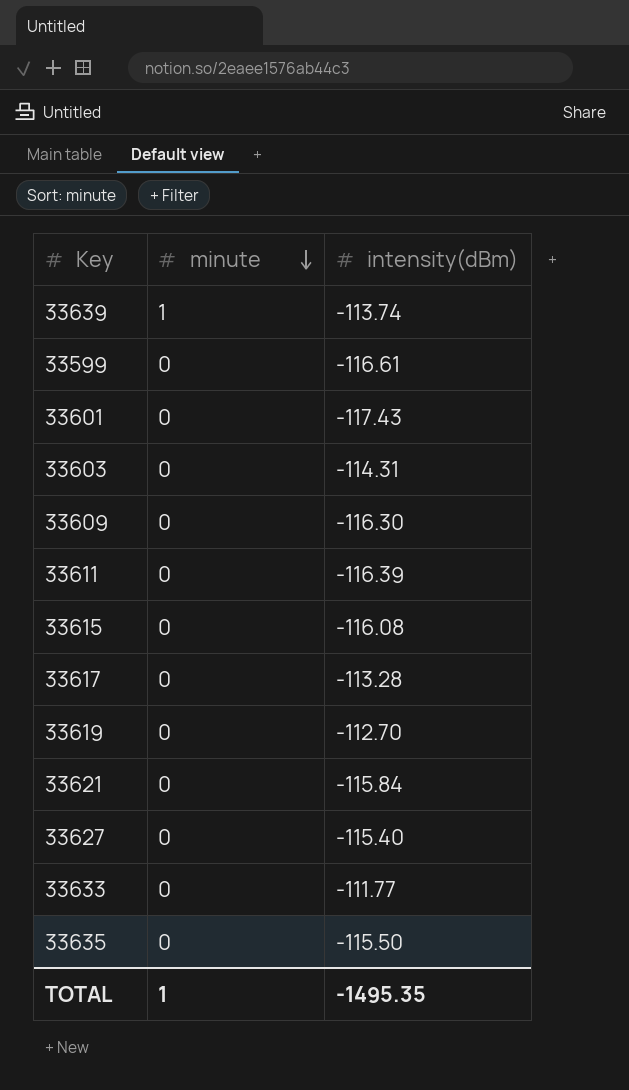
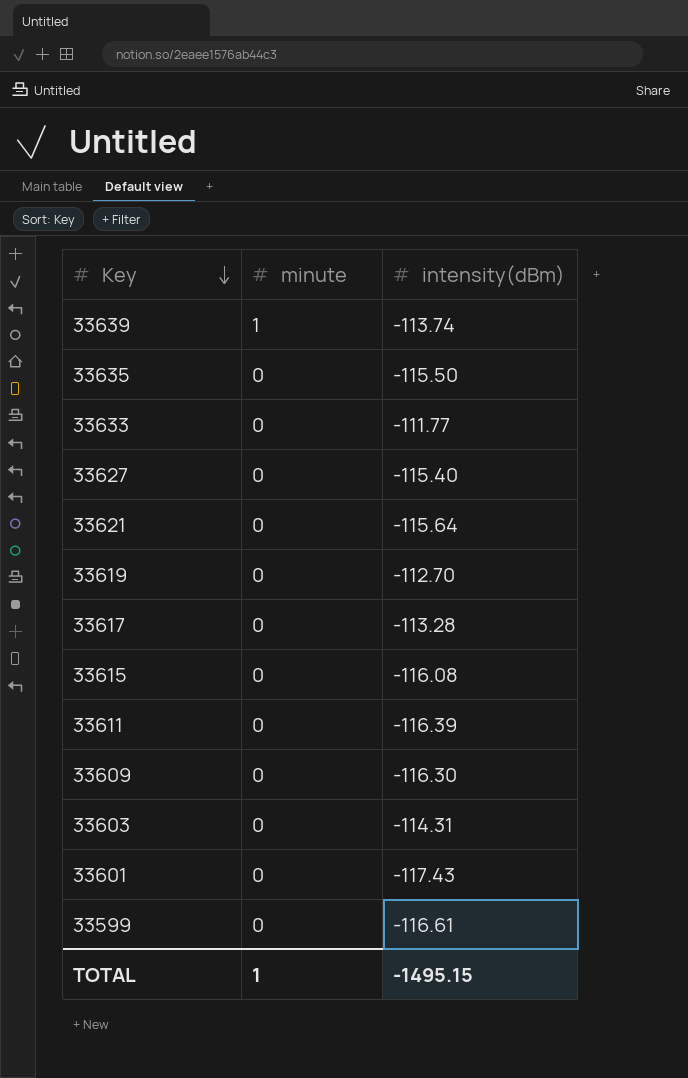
row order: minute descending -> Key descending
33621 | intensity(dBm): -115.84 -> -115.64
TOTAL | intensity(dBm): -1495.35 -> -1495.15

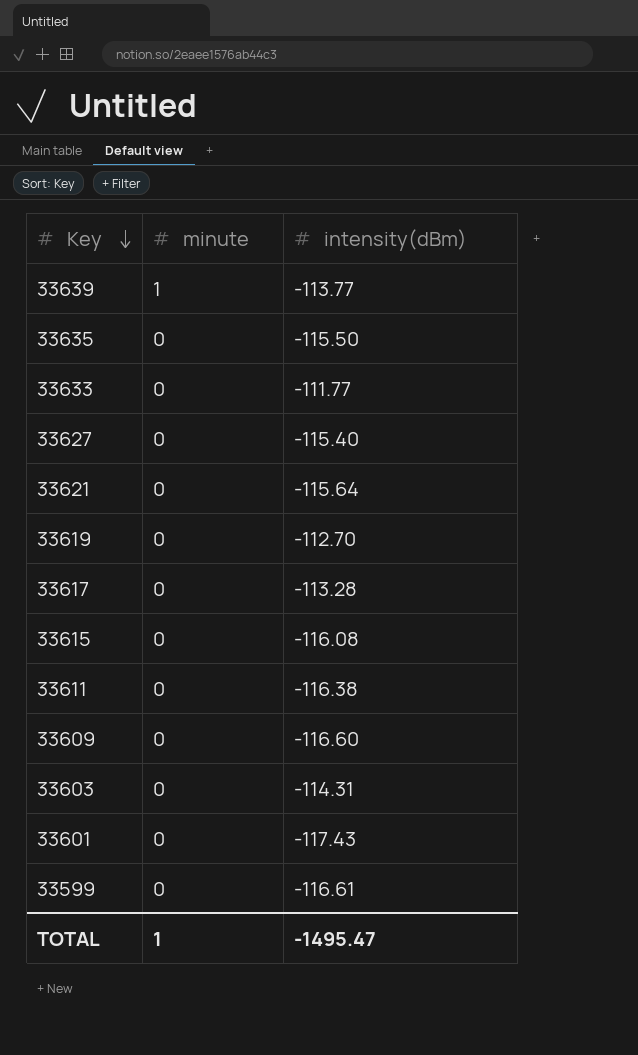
33639 | intensity(dBm): -113.74 -> -113.77
33611 | intensity(dBm): -116.39 -> -116.38
33609 | intensity(dBm): -116.30 -> -116.60
TOTAL | intensity(dBm): -1495.15 -> -1495.47

